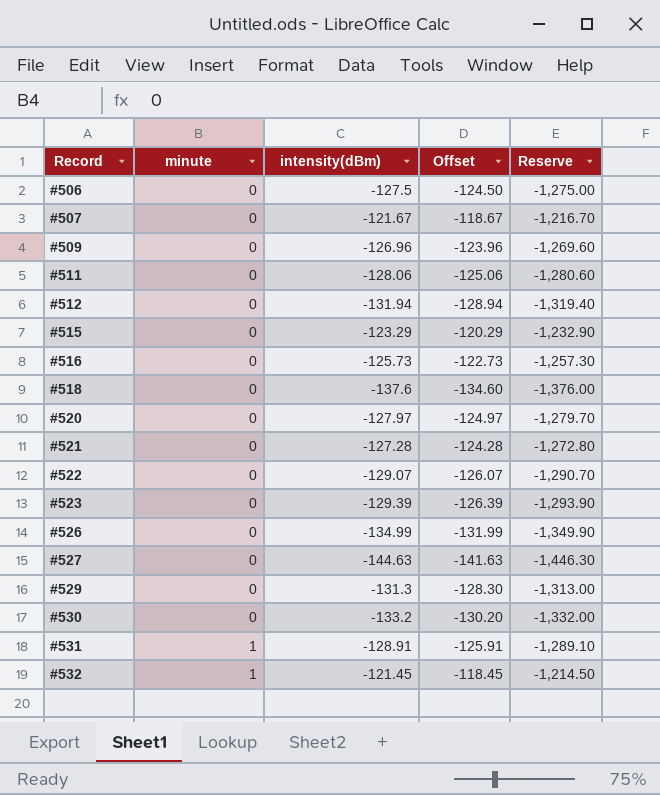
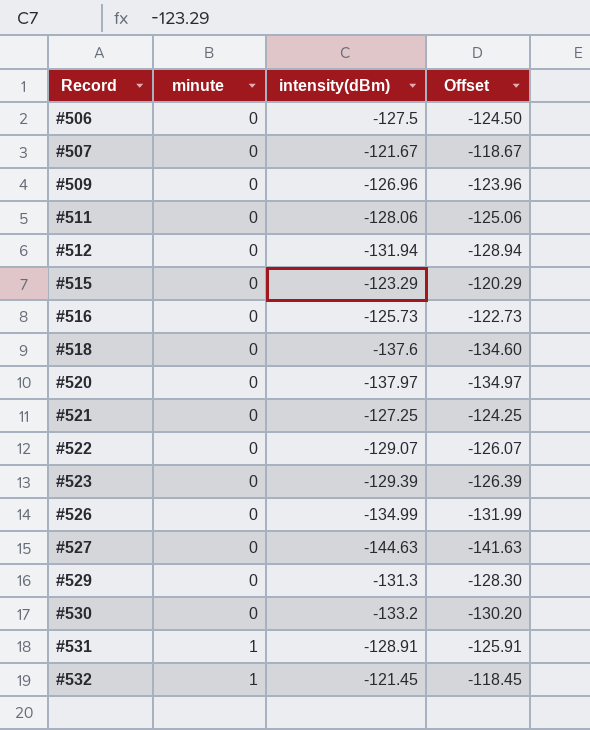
column Reserve | formula: [intensity(dBm)] * 10 -> none
#520 | intensity(dBm): -127.97 -> -137.97
#520 | Offset: -124.97 -> -134.97
#521 | intensity(dBm): -127.28 -> -127.25
#521 | Offset: -124.28 -> -124.25

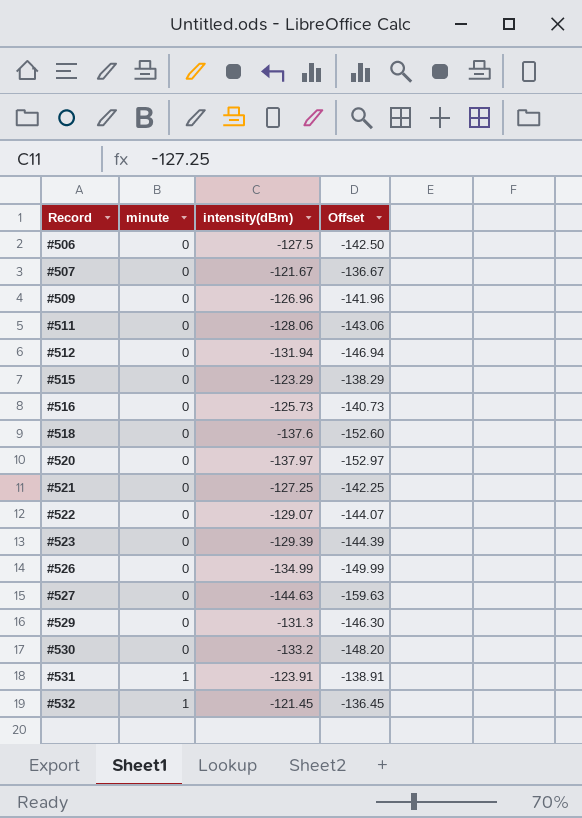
column Offset | formula: [intensity(dBm)] + 3 -> [intensity(dBm)] - 15
#531 | intensity(dBm): -128.91 -> -123.91

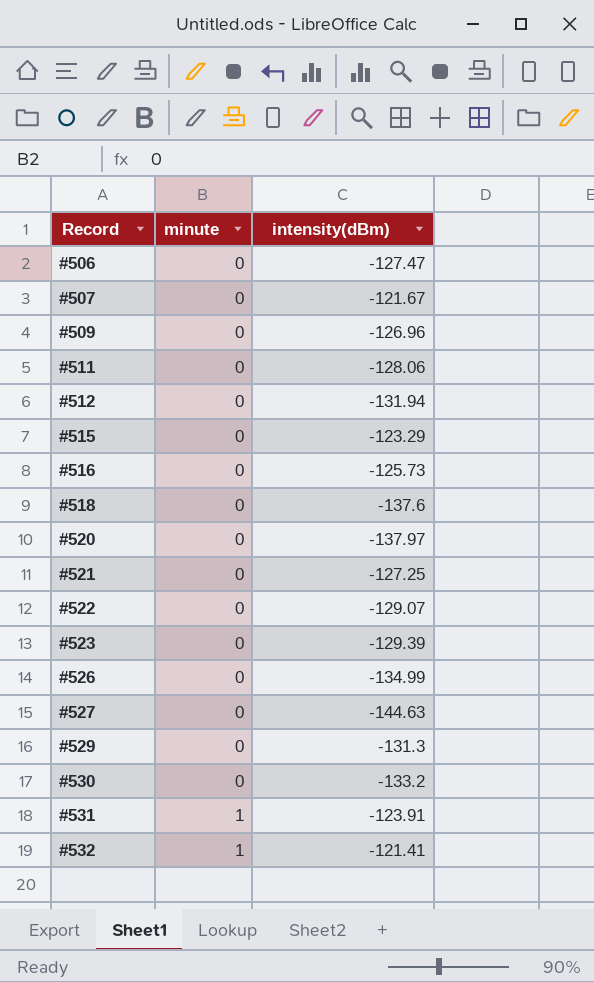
column Offset | formula: [intensity(dBm)] - 15 -> none
#506 | intensity(dBm): -127.5 -> -127.47
#532 | intensity(dBm): -121.45 -> -121.41

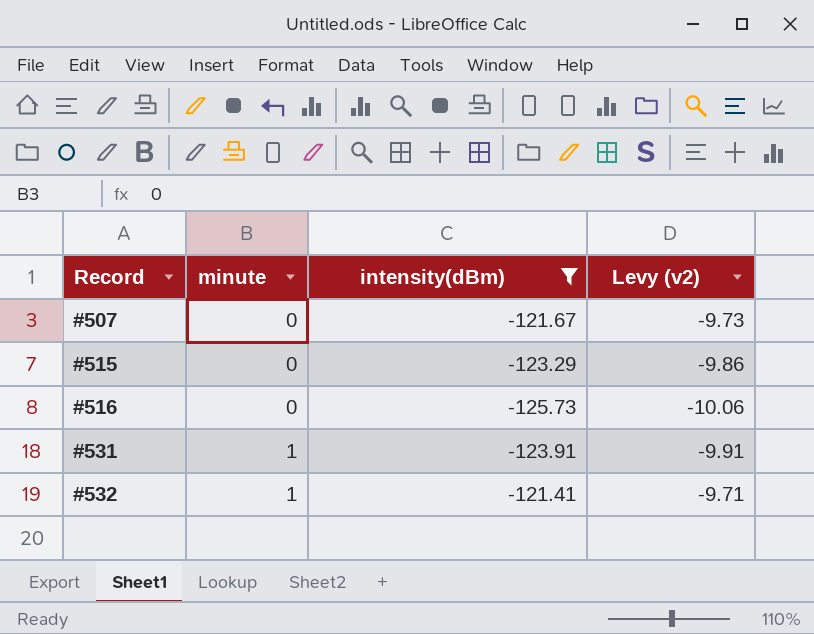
filter: none -> intensity(dBm) >= -125.73
column Levy (v2) | formula: none -> [intensity(dBm)] * 0.08

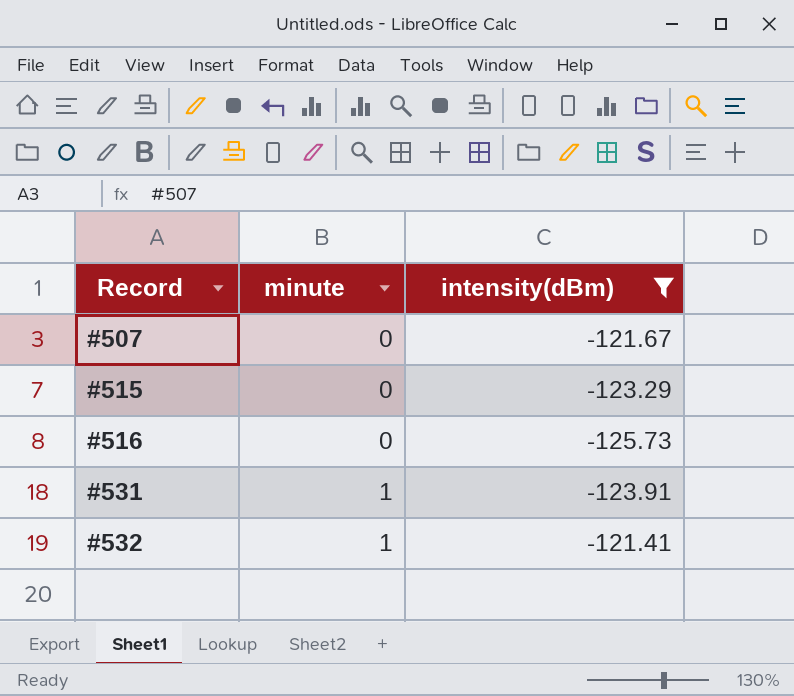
column Levy (v2) | formula: [intensity(dBm)] * 0.08 -> none

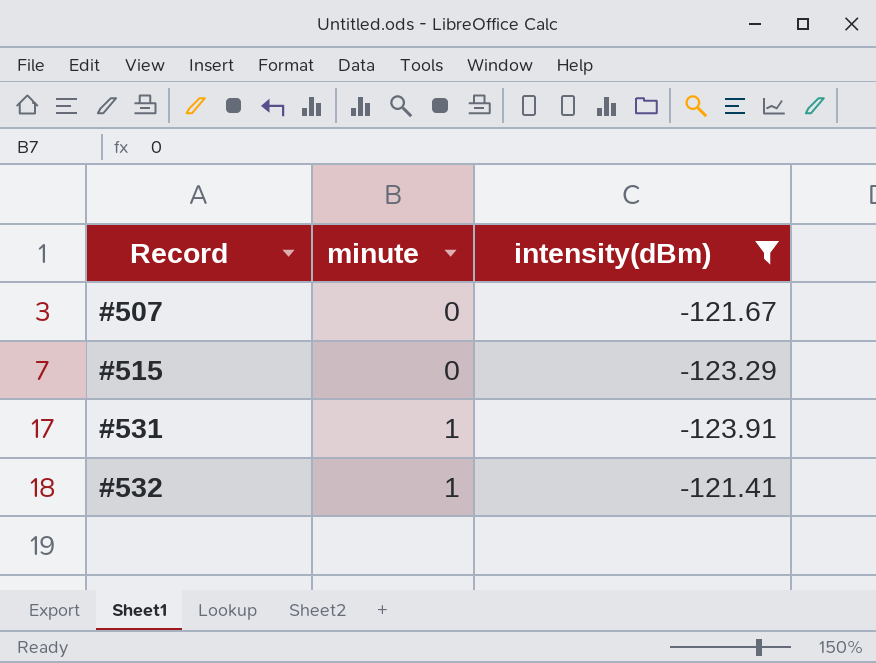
row #516: 0 | -125.73 -> none

